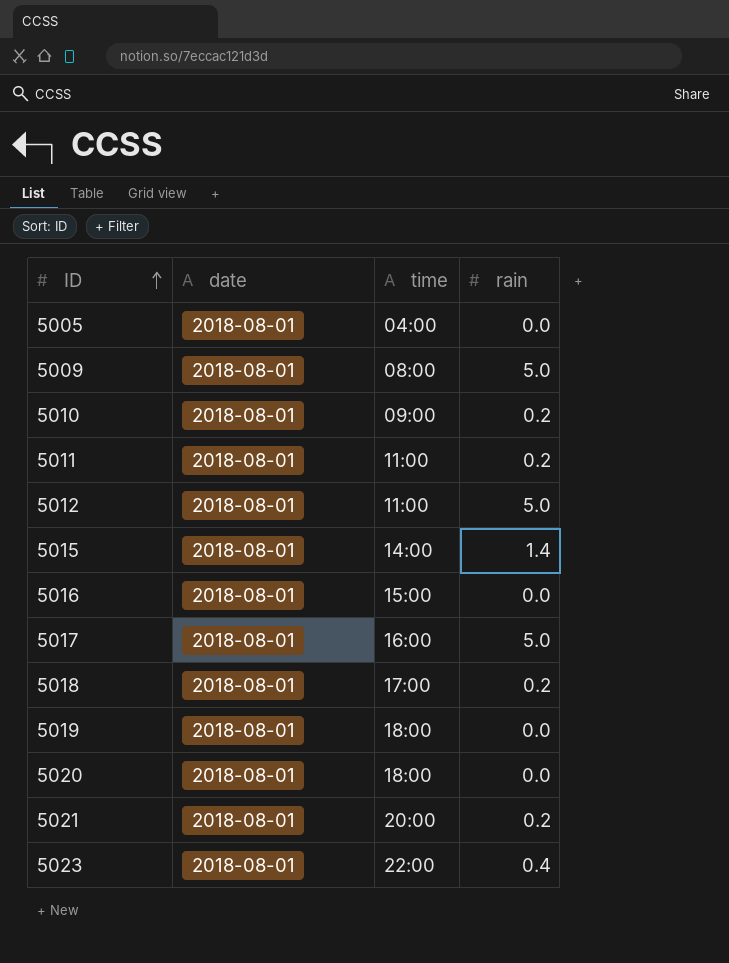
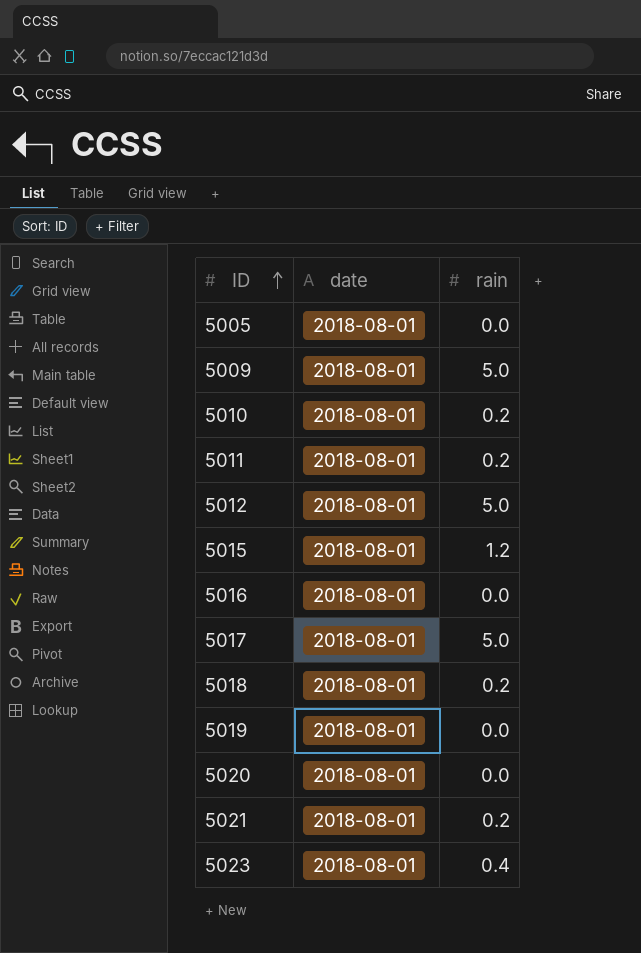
column time | position: 3 -> none
5015 | rain: 1.4 -> 1.2

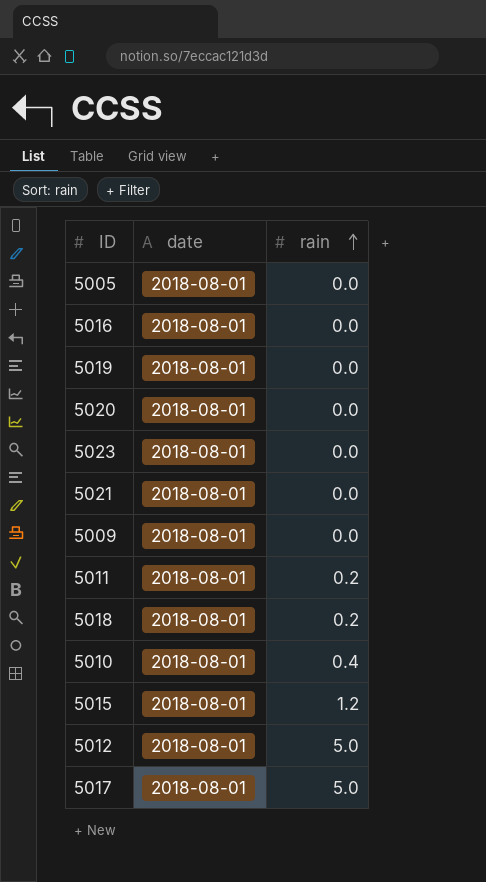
row order: ID ascending -> rain ascending
5023 | rain: 0.4 -> 0.0
5021 | rain: 0.2 -> 0.0
5009 | rain: 5.0 -> 0.0
5010 | rain: 0.2 -> 0.4

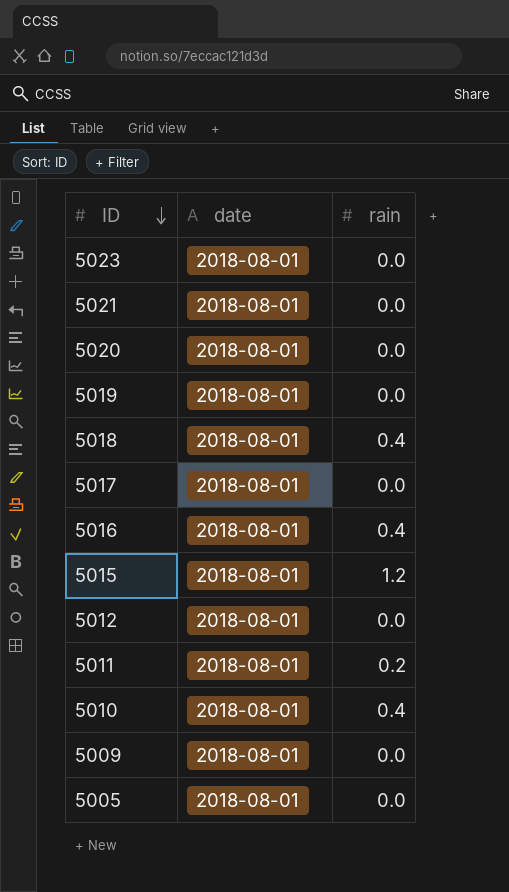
row order: rain ascending -> ID descending
5018 | rain: 0.2 -> 0.4
5017 | rain: 5.0 -> 0.0
5016 | rain: 0.0 -> 0.4
5012 | rain: 5.0 -> 0.0

